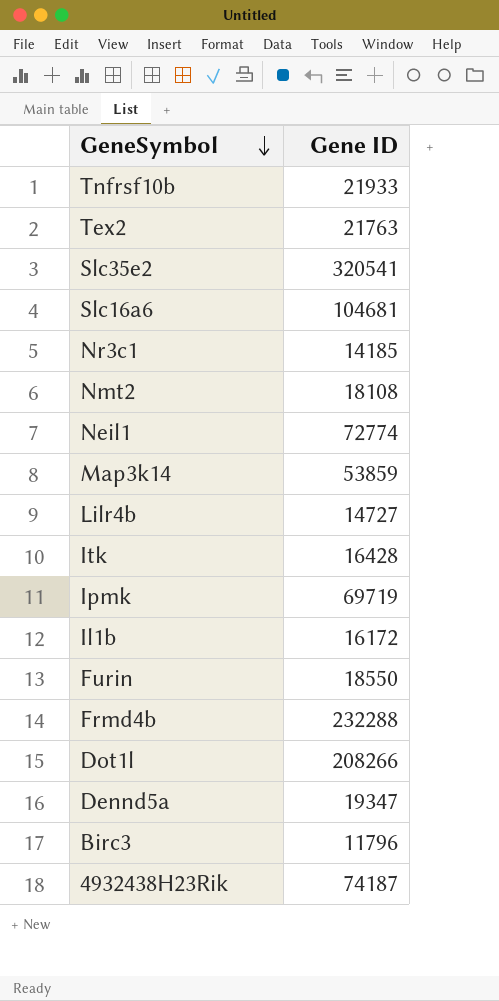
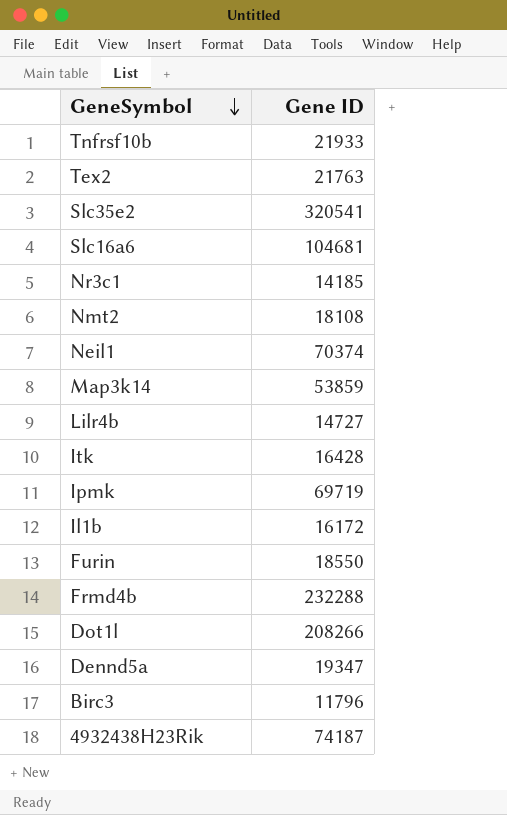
Neil1 | Gene ID: 72774 -> 70374

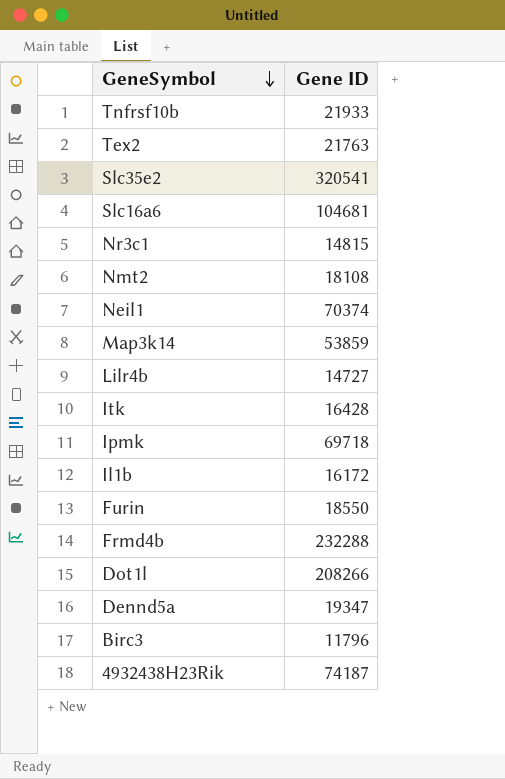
Nr3c1 | Gene ID: 14185 -> 14815
Ipmk | Gene ID: 69719 -> 69718

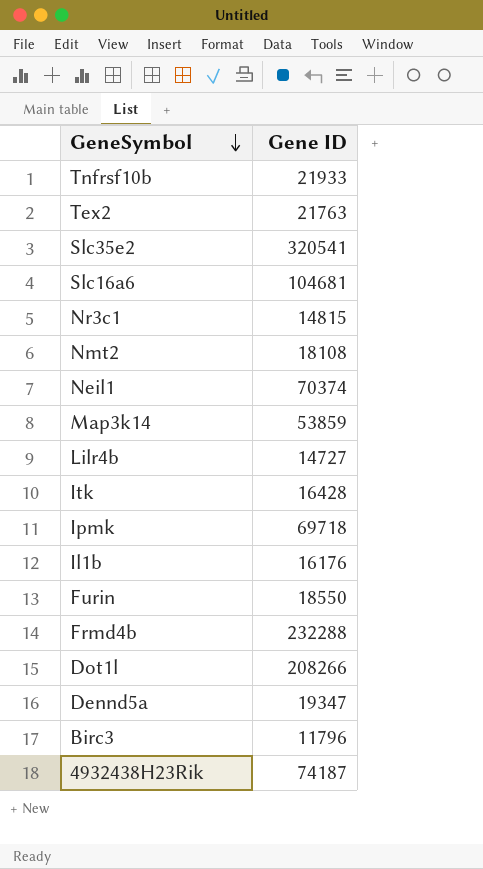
Il1b | Gene ID: 16172 -> 16176

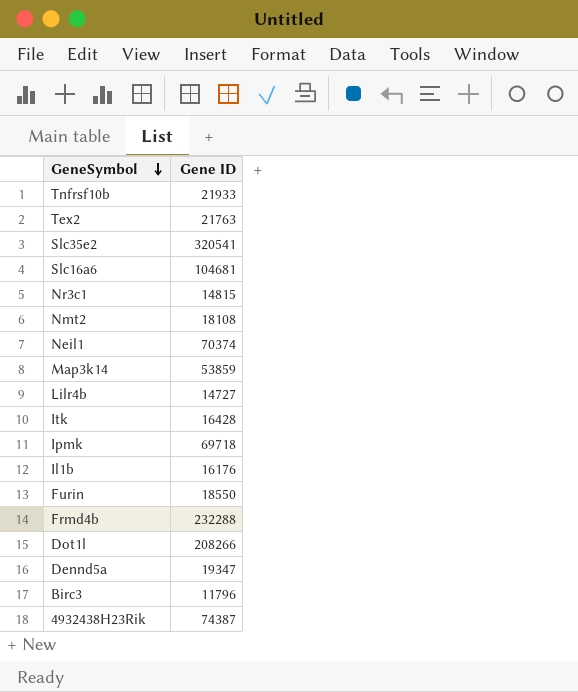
4932438H23Rik | Gene ID: 74187 -> 74387

